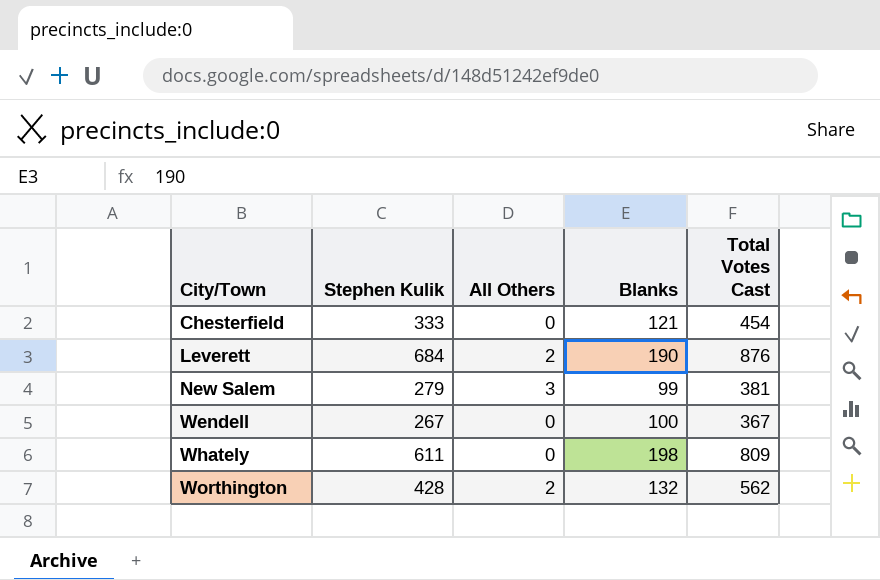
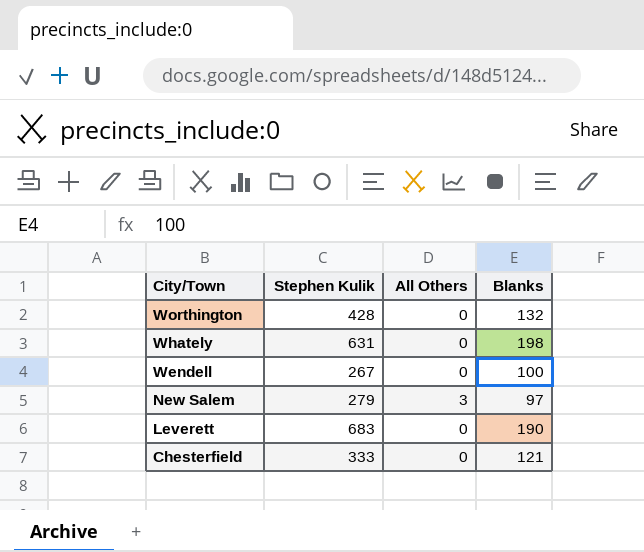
row order: City/Town ascending -> City/Town descending
column Total Votes Cast | formula: [Stephen Kulik] + [All Others] + [Blanks] -> none
Worthington | All Others: 2 -> 0
Whately | Stephen Kulik: 611 -> 631
New Salem | Blanks: 99 -> 97
Leverett | Stephen Kulik: 684 -> 683
Leverett | All Others: 2 -> 0

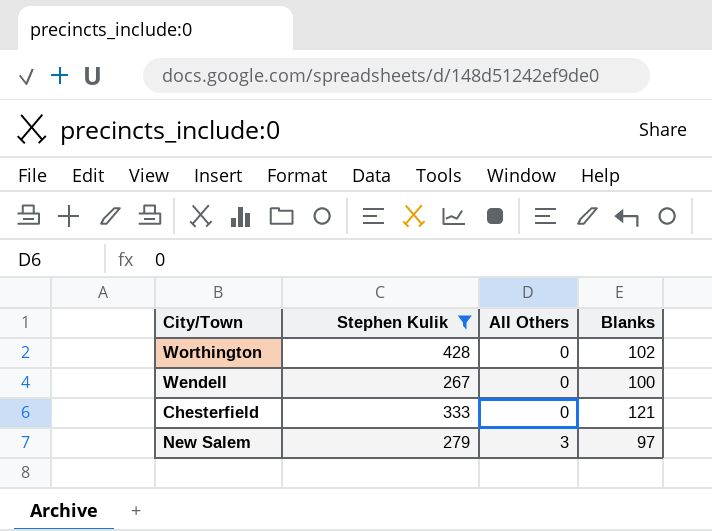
filter: none -> Stephen Kulik <= 428
row order: City/Town descending -> All Others ascending
Worthington | Blanks: 132 -> 102

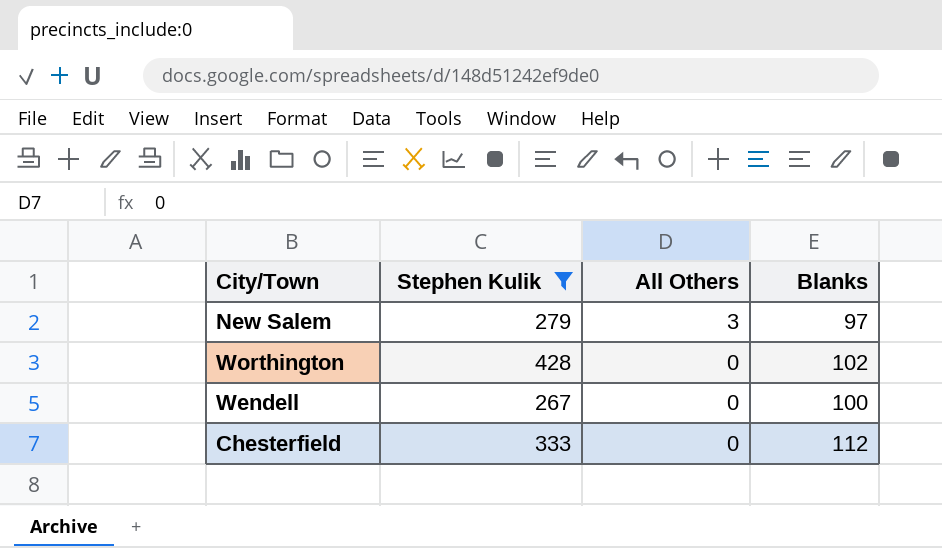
row order: All Others ascending -> All Others descending
Chesterfield | Blanks: 121 -> 112

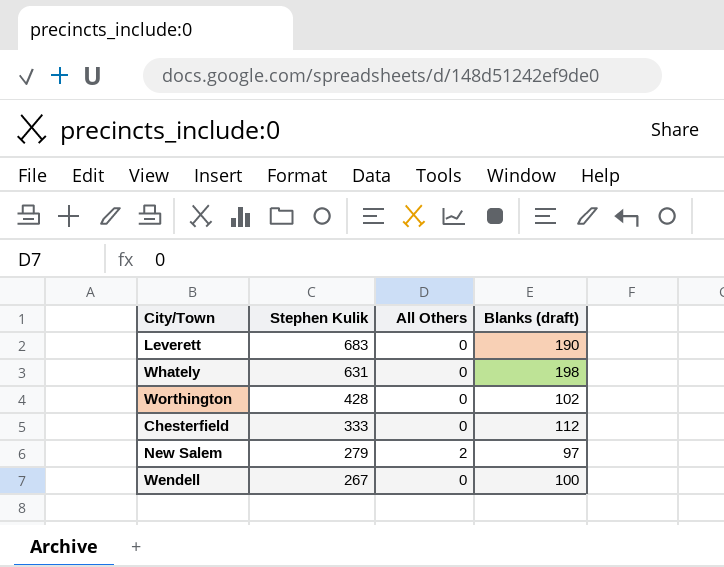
filter: Stephen Kulik <= 428 -> none
row order: All Others descending -> Stephen Kulik descending
column name: Blanks -> Blanks (draft)
New Salem | All Others: 3 -> 2

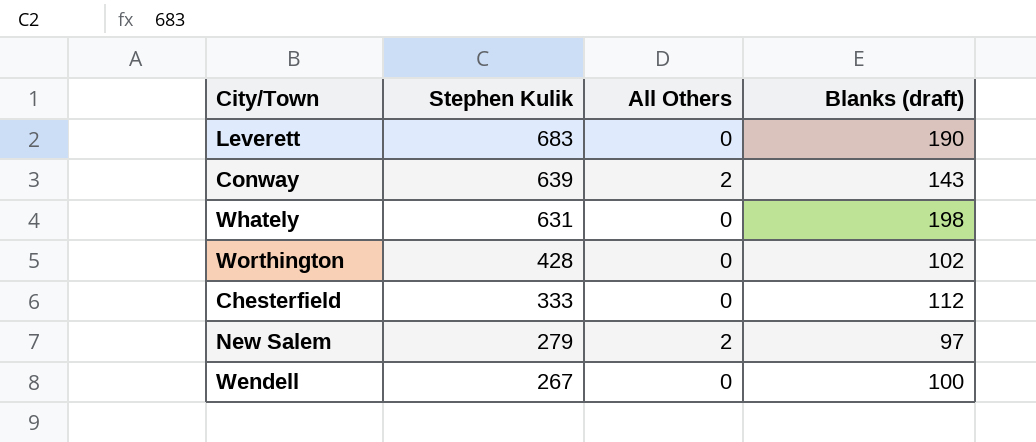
row Conway: none -> 639 | 2 | 143

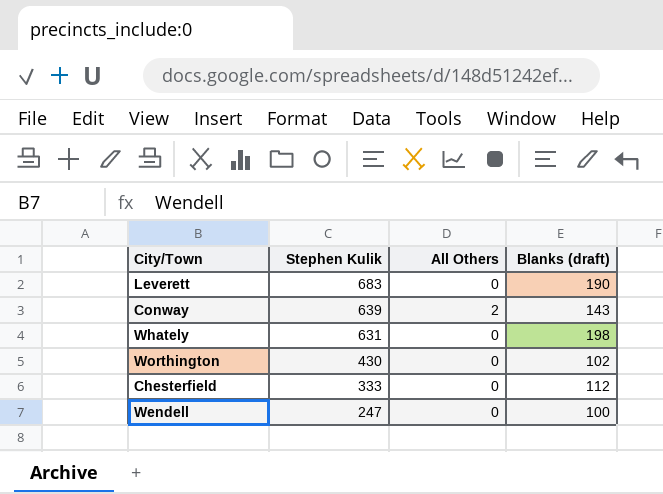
row New Salem: 279 | 2 | 97 -> none
Worthington | Stephen Kulik: 428 -> 430
Wendell | Stephen Kulik: 267 -> 247

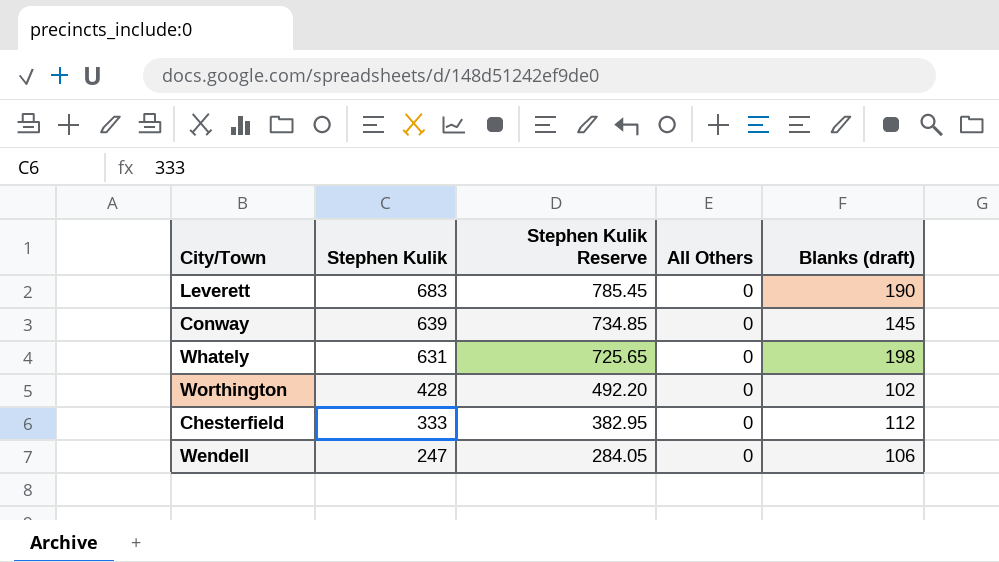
column Stephen Kulik Reserve | formula: none -> [Stephen Kulik] * 1.15
Conway | All Others: 2 -> 0
Conway | Blanks (draft): 143 -> 145
Worthington | Stephen Kulik: 430 -> 428
Wendell | Blanks (draft): 100 -> 106

